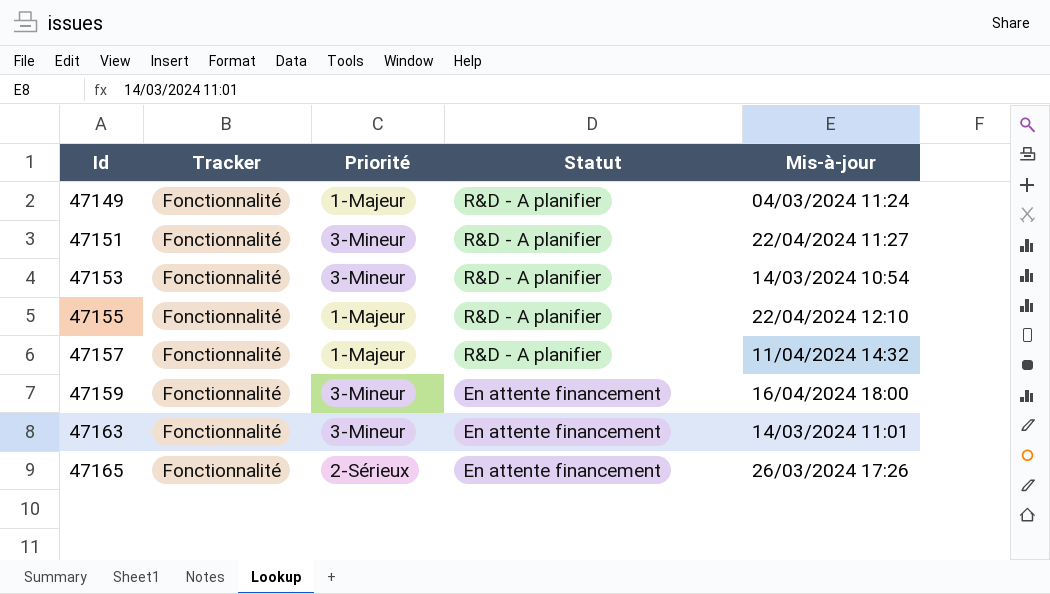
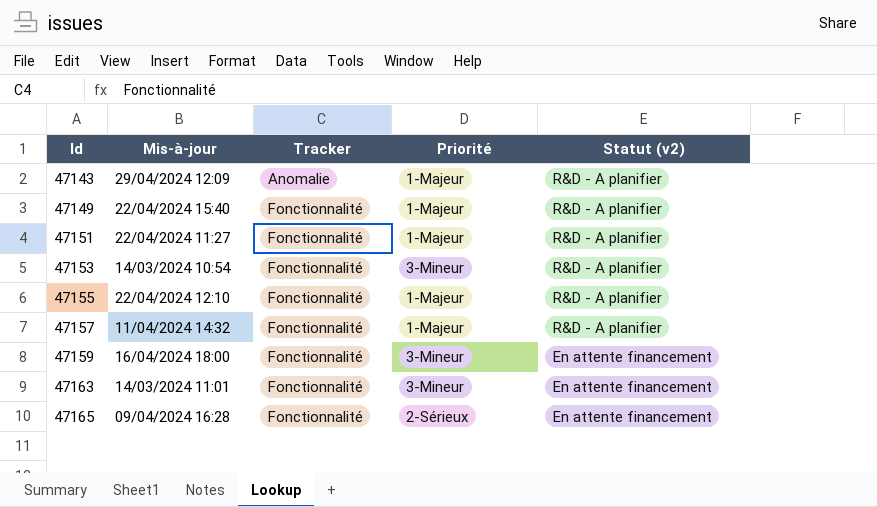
column Mis-à-jour | position: 5 -> 2
column name: Statut -> Statut (v2)
row 47143: none -> 29/04/2024 12:09 | Anomalie | 1-Majeur | R&D - A planifier
47149 | Mis-à-jour: 04/03/2024 11:24 -> 22/04/2024 15:40
47151 | Priorité: 3-Mineur -> 1-Majeur
47165 | Mis-à-jour: 26/03/2024 17:26 -> 09/04/2024 16:28

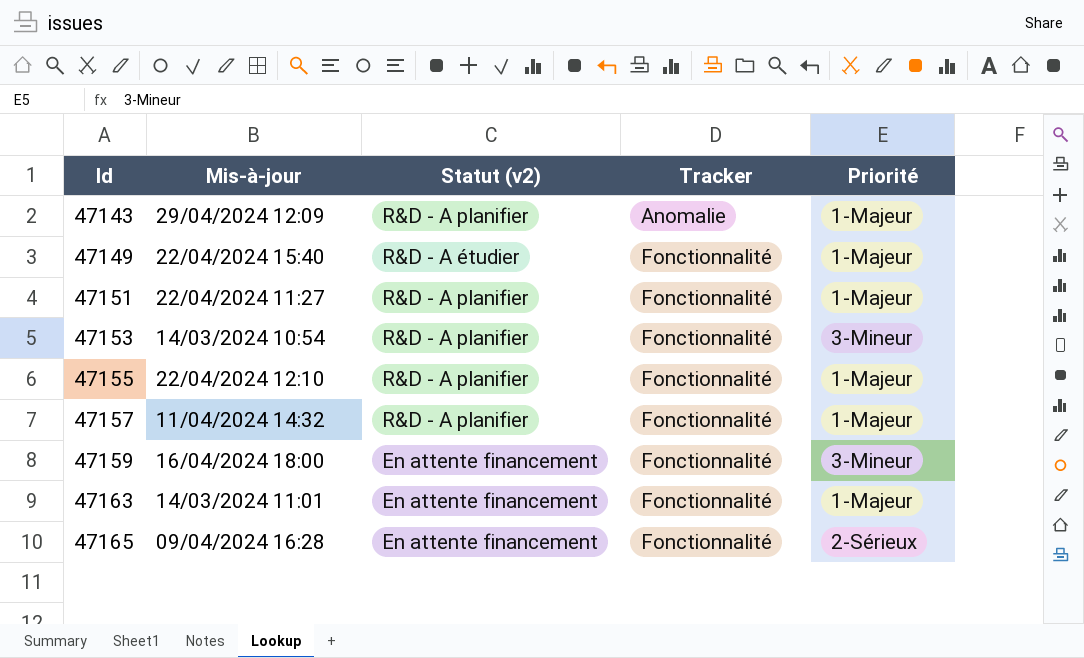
column Statut (v2) | position: 5 -> 3
47149 | Statut (v2): R&D - A planifier -> R&D - A étudier
47163 | Priorité: 3-Mineur -> 1-Majeur

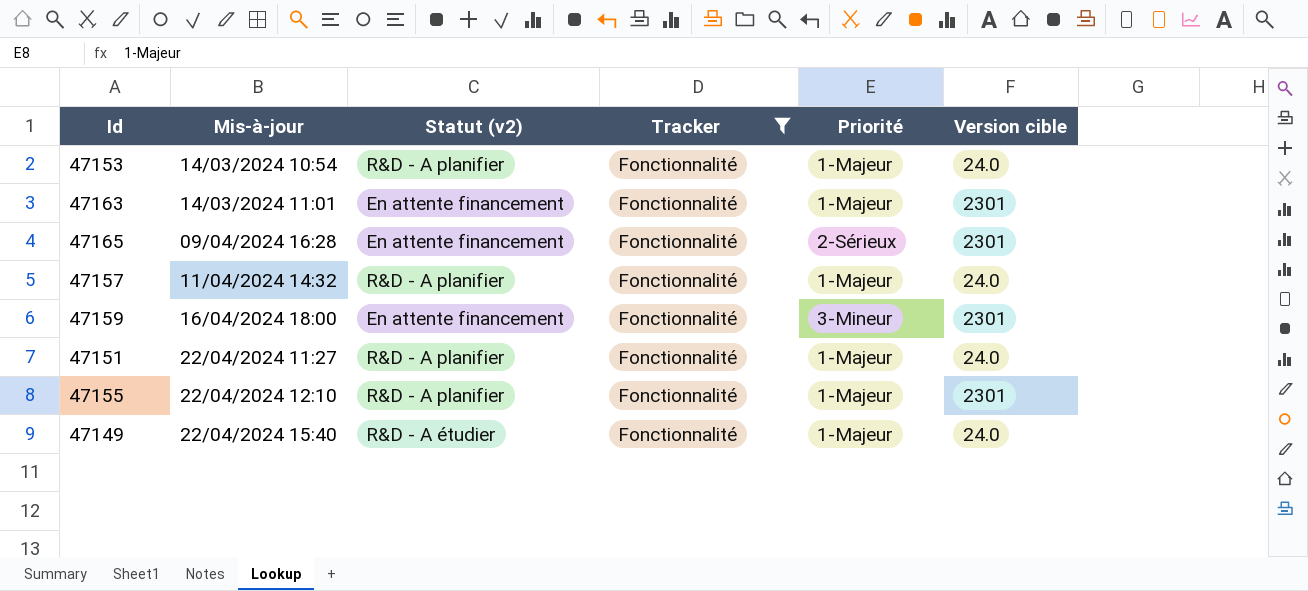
filter: none -> Tracker = Fonctionnalité
row order: Id ascending -> Mis-à-jour ascending
column Version cible | position: none -> 6
47153 | Priorité: 3-Mineur -> 1-Majeur

